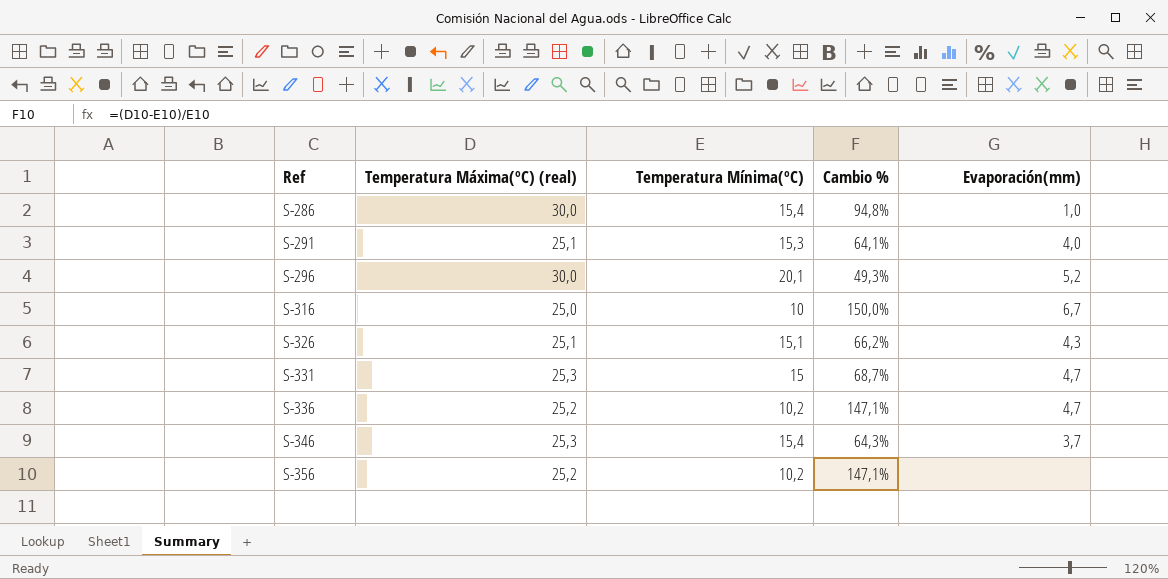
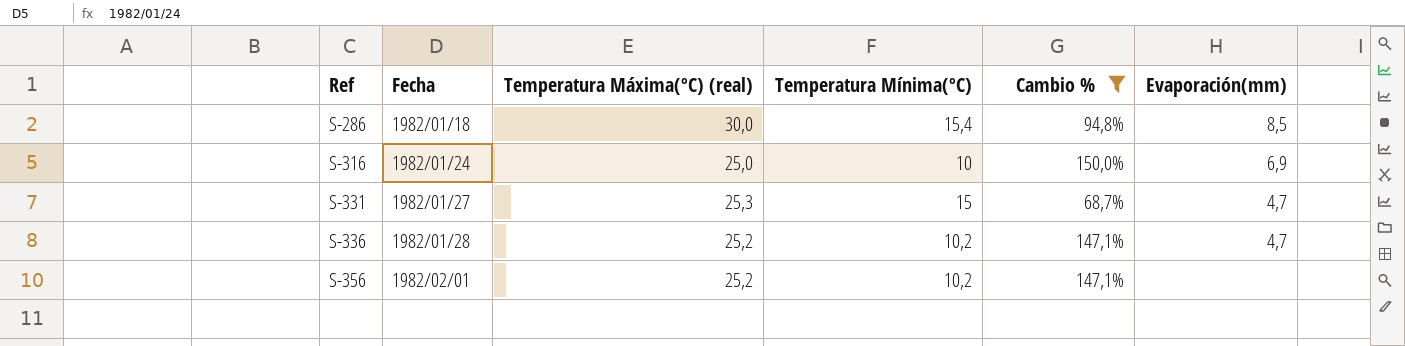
filter: none -> Cambio % >= 68,7%
column Fecha | position: none -> 2
S-286 | Evaporación(mm): 1,0 -> 8,5
S-316 | Evaporación(mm): 6,7 -> 6,9

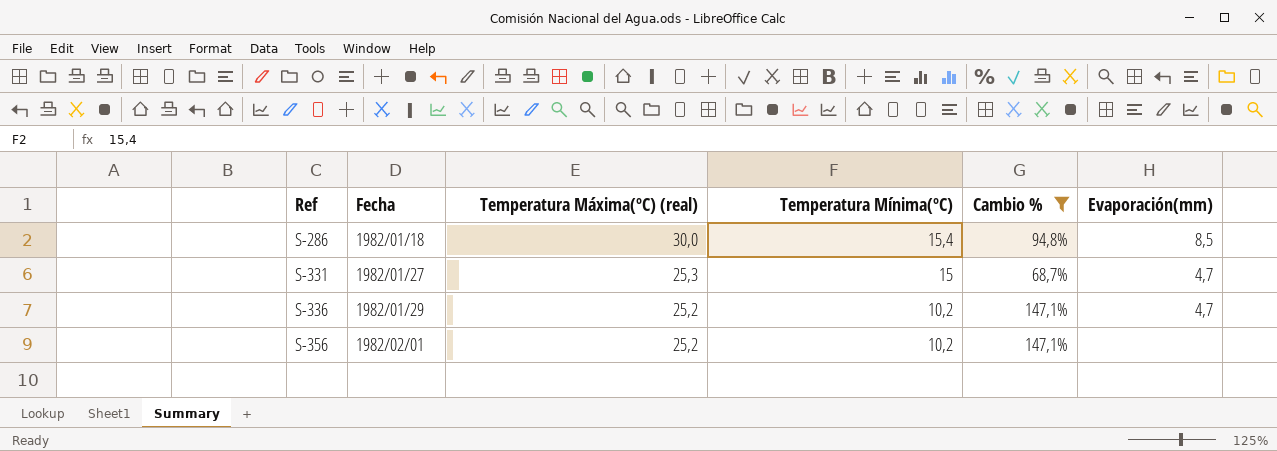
row S-316: 1982/01/24 | 25,0 | 10 | 150,0% | 6,9 -> none
S-336 | Fecha: 1982/01/28 -> 1982/01/29

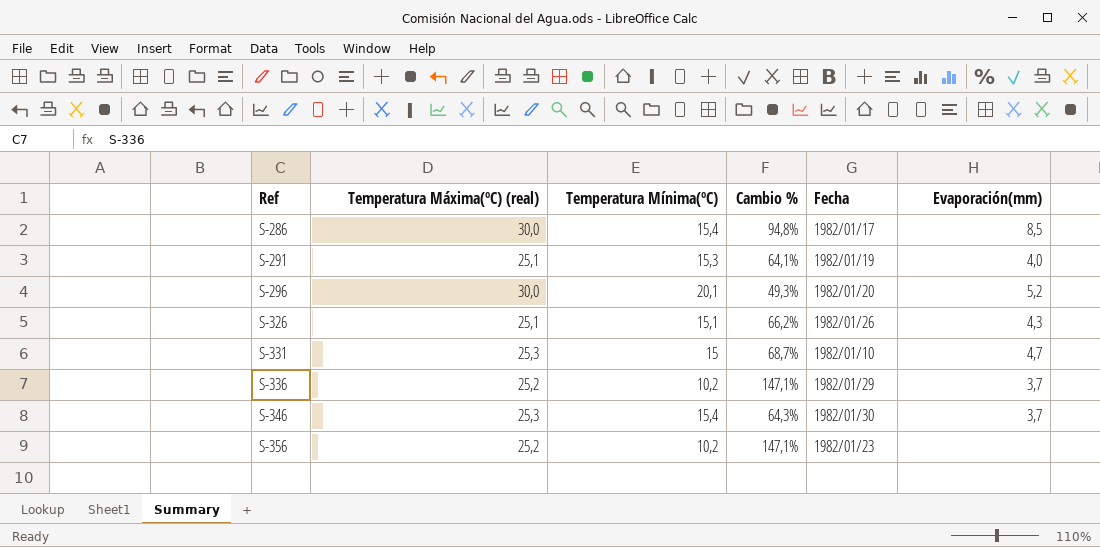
filter: Cambio % >= 68,7% -> none
column Fecha | position: 2 -> 5
S-286 | Fecha: 1982/01/18 -> 1982/01/17
S-331 | Fecha: 1982/01/27 -> 1982/01/10
S-336 | Evaporación(mm): 4,7 -> 3,7
S-356 | Fecha: 1982/02/01 -> 1982/01/23

